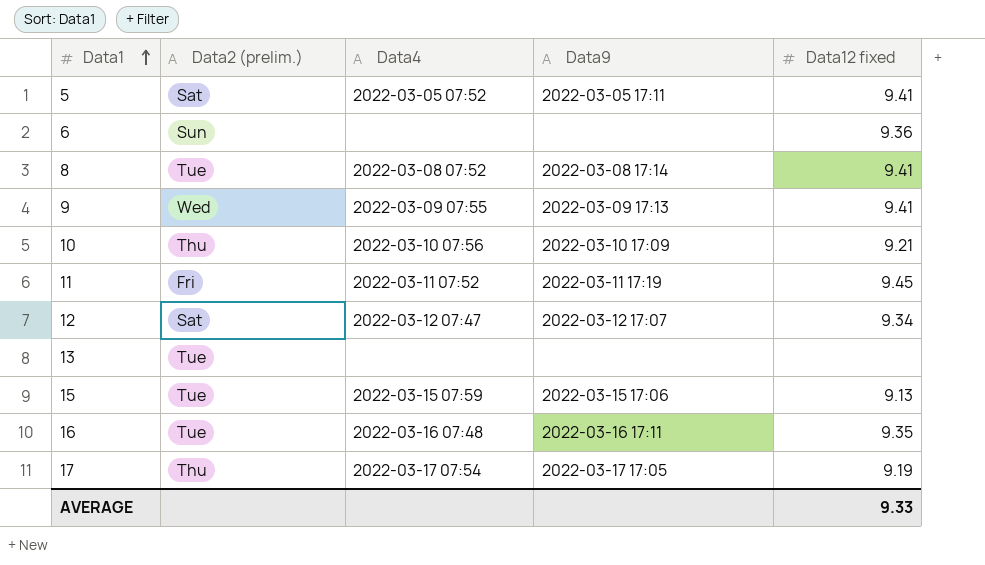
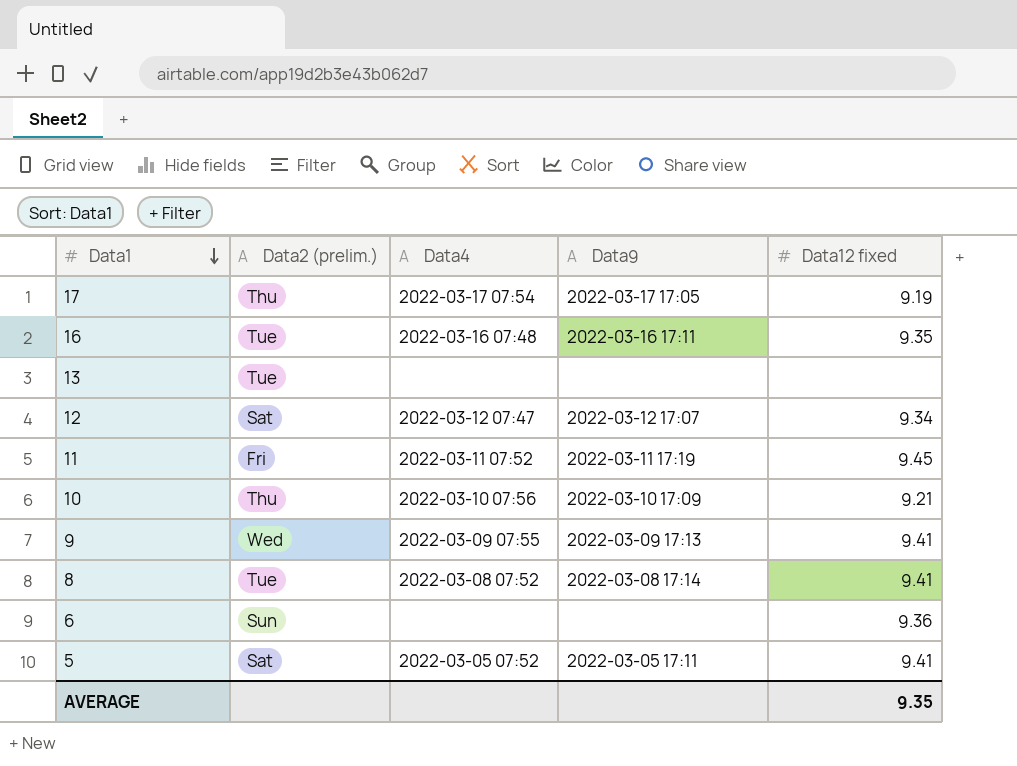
row order: Data1 ascending -> Data1 descending
row 15: Tue | 2022-03-15 07:59 | 2022-03-15 17:06 | 9.13 -> none
AVERAGE | Data12 fixed: 9.33 -> 9.35

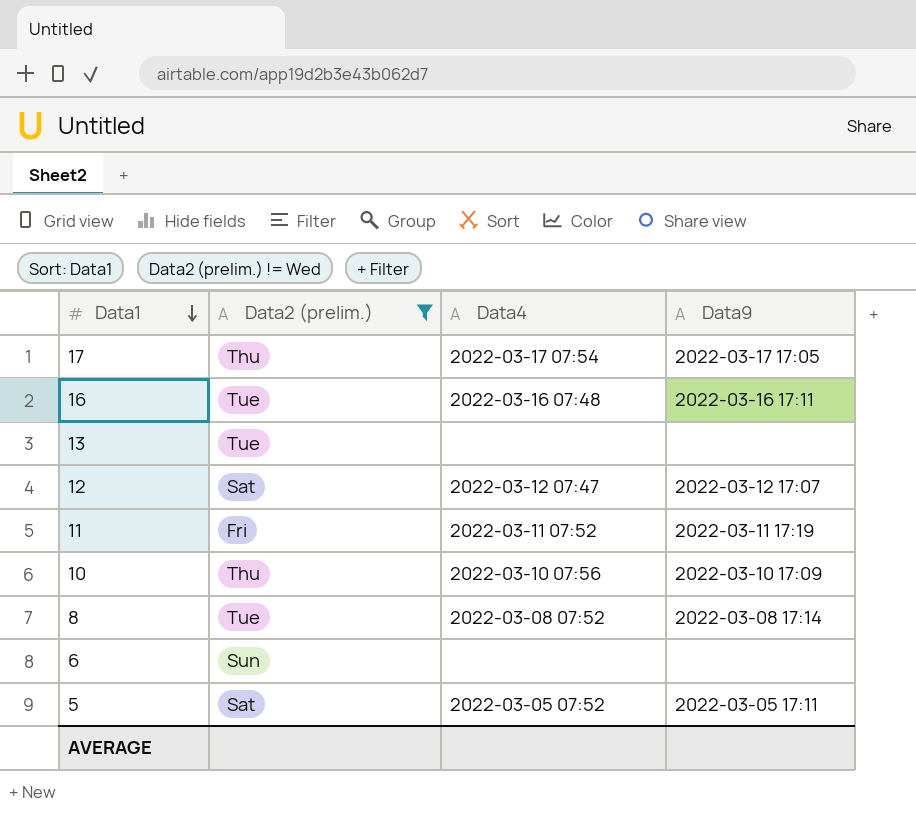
filter: none -> Data2 (prelim.) != Wed
column Data12 fixed | position: 5 -> none

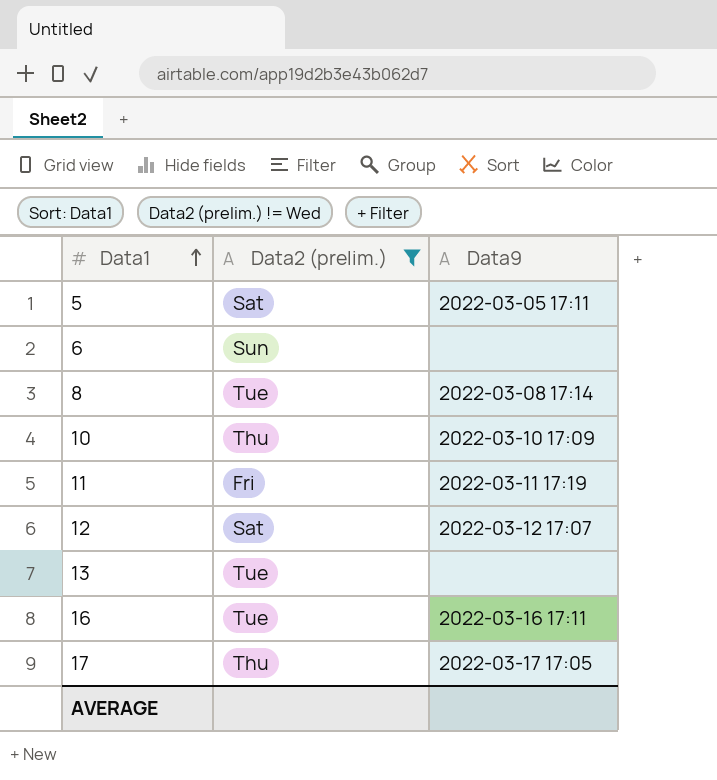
row order: Data1 descending -> Data1 ascending
column Data4 | position: 3 -> none

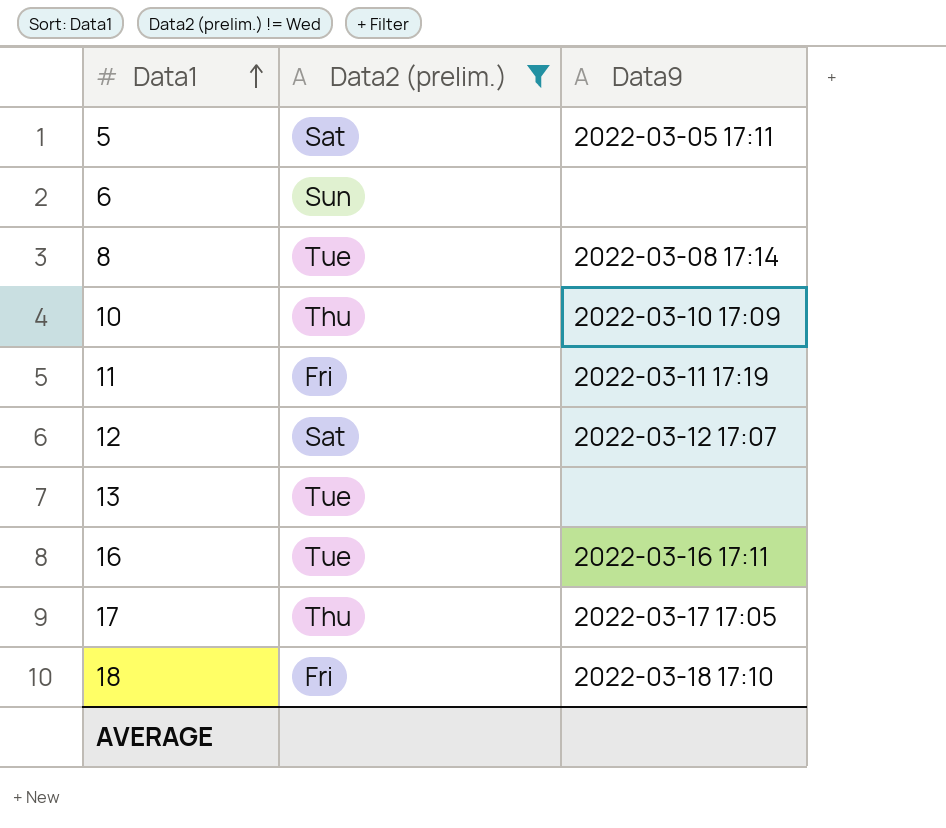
row 18: none -> Fri | 2022-03-18 17:10

